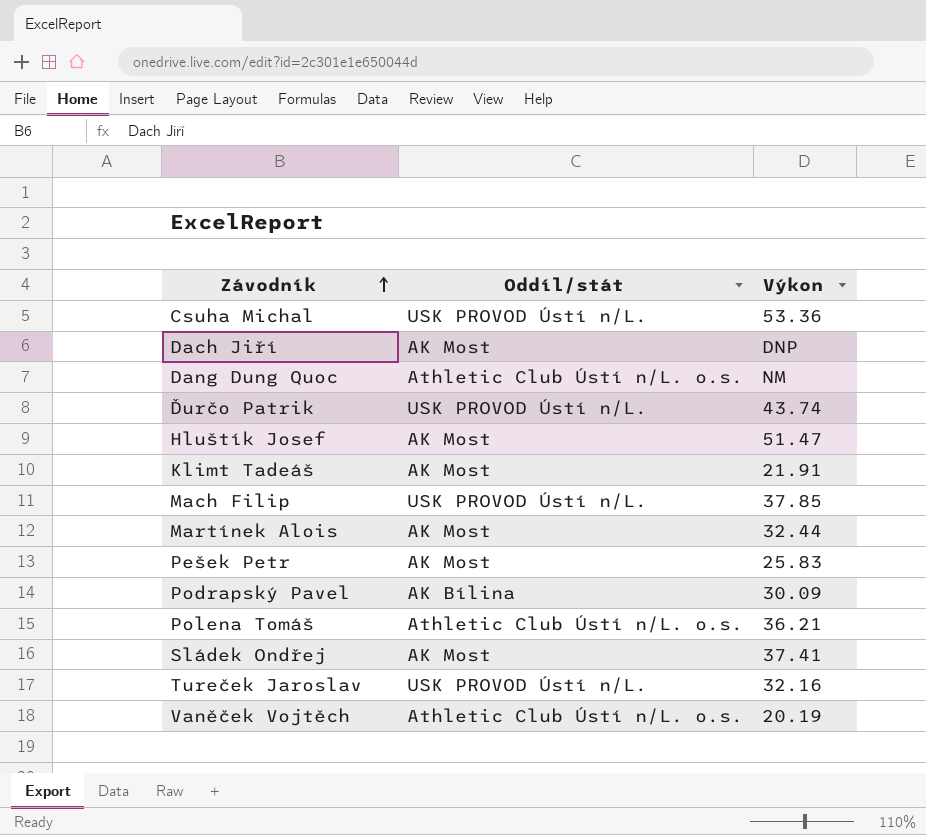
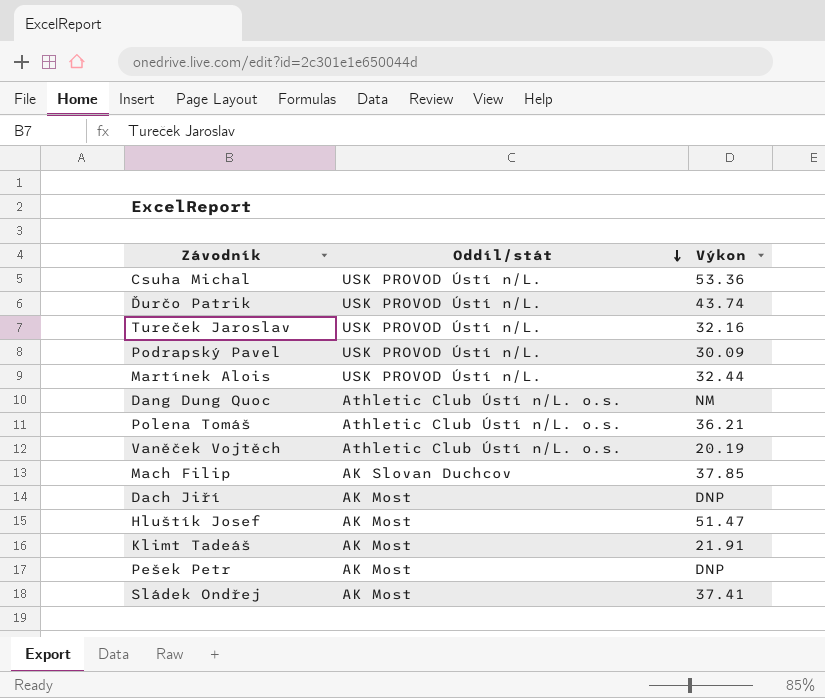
row order: Závodník ascending -> Oddíl/stát descending
Podrapský Pavel | Oddíl/stát: AK Bílina -> USK PROVOD Ústí n/L.
Martínek Alois | Oddíl/stát: AK Most -> USK PROVOD Ústí n/L.
Mach Filip | Oddíl/stát: USK PROVOD Ústí n/L. -> AK Slovan Duchcov
Pešek Petr | Výkon: 25.83 -> DNP

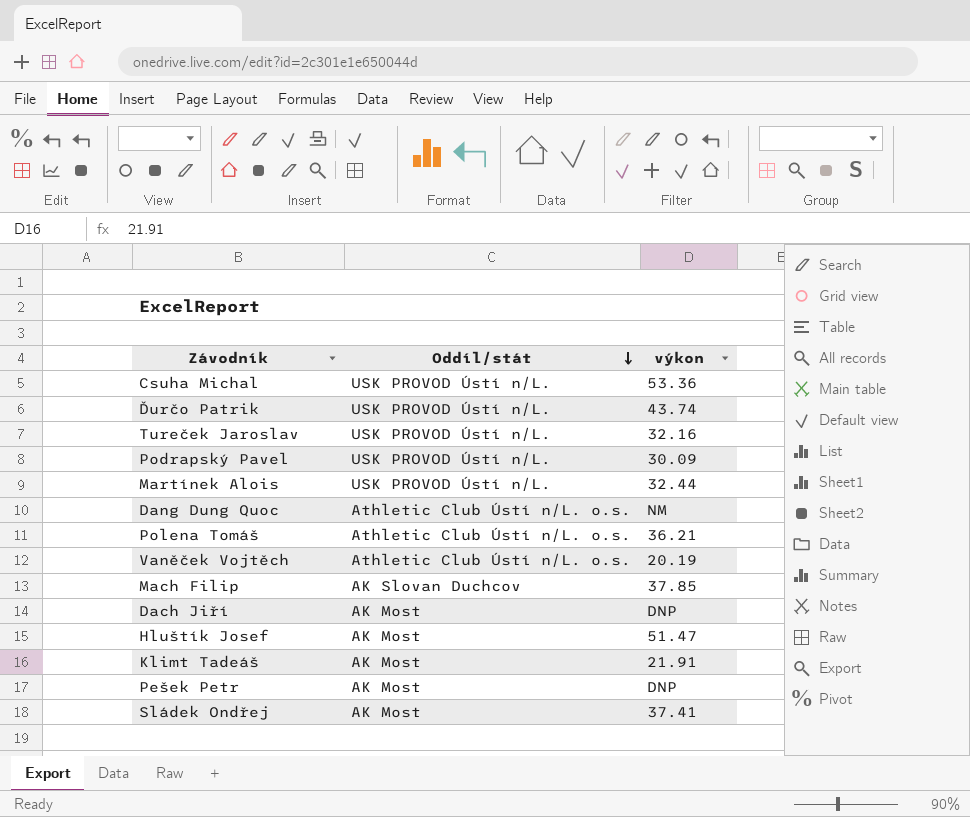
column name: Výkon -> výkon

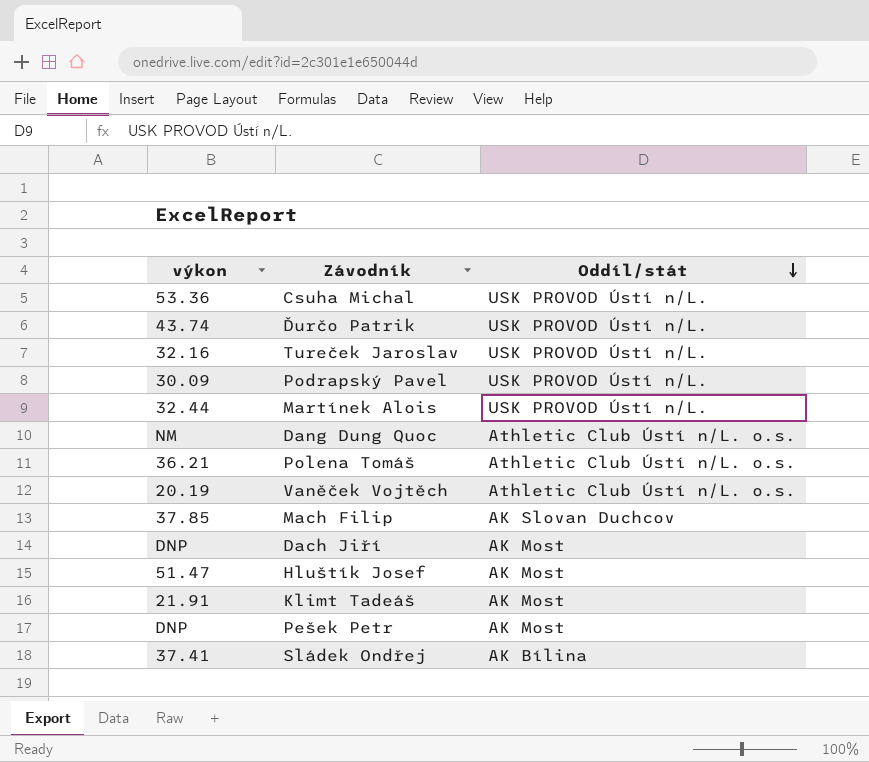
column výkon | position: 3 -> 1
Sládek Ondřej | Oddíl/stát: AK Most -> AK Bílina

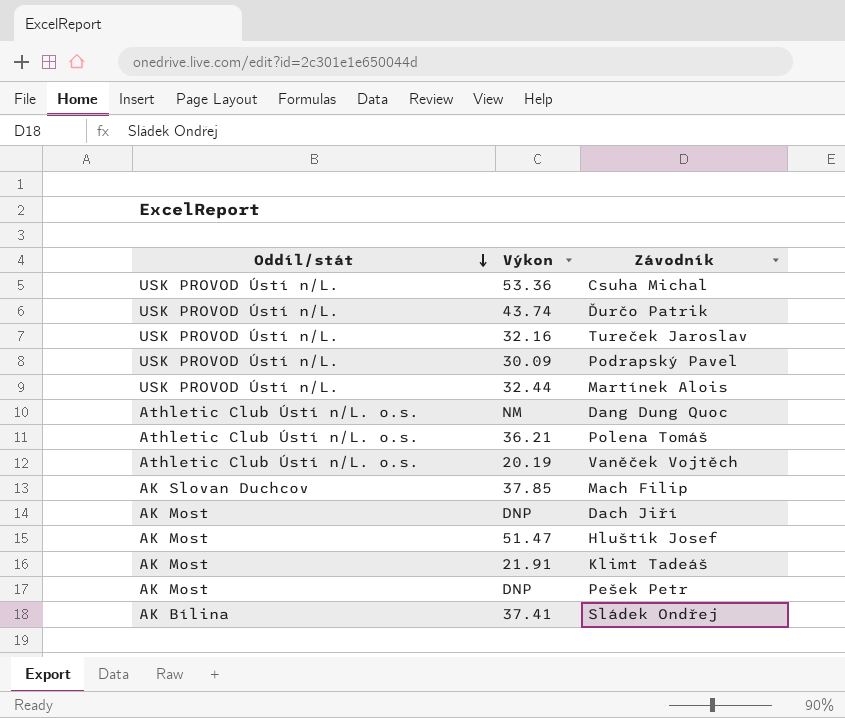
column Oddíl/stát | position: 3 -> 1
column name: výkon -> Výkon

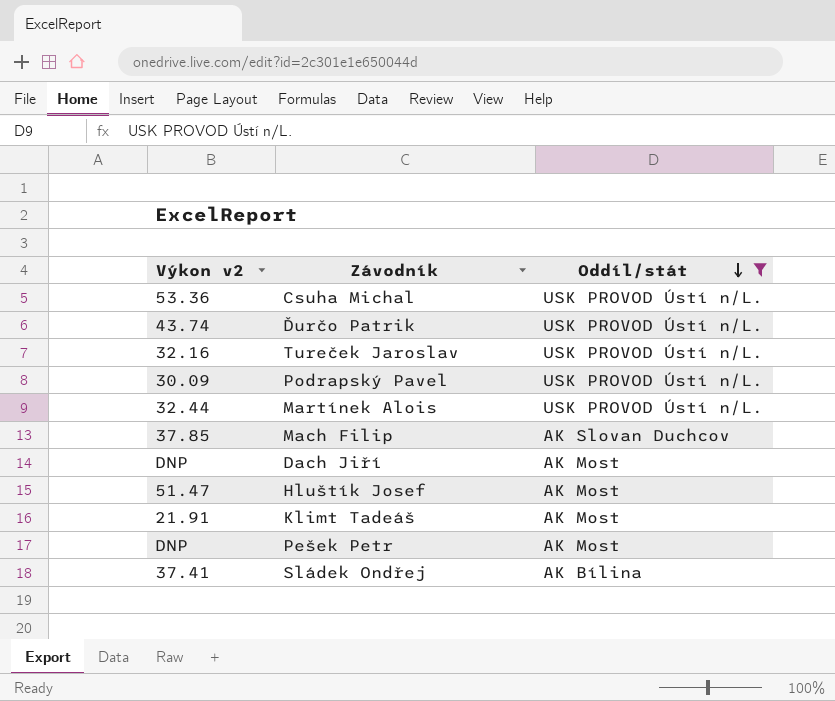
filter: none -> Oddíl/stát != Athletic Club Ústí n/L. o.s.
column name: Výkon -> Výkon v2
column Oddíl/stát | position: 1 -> 3

